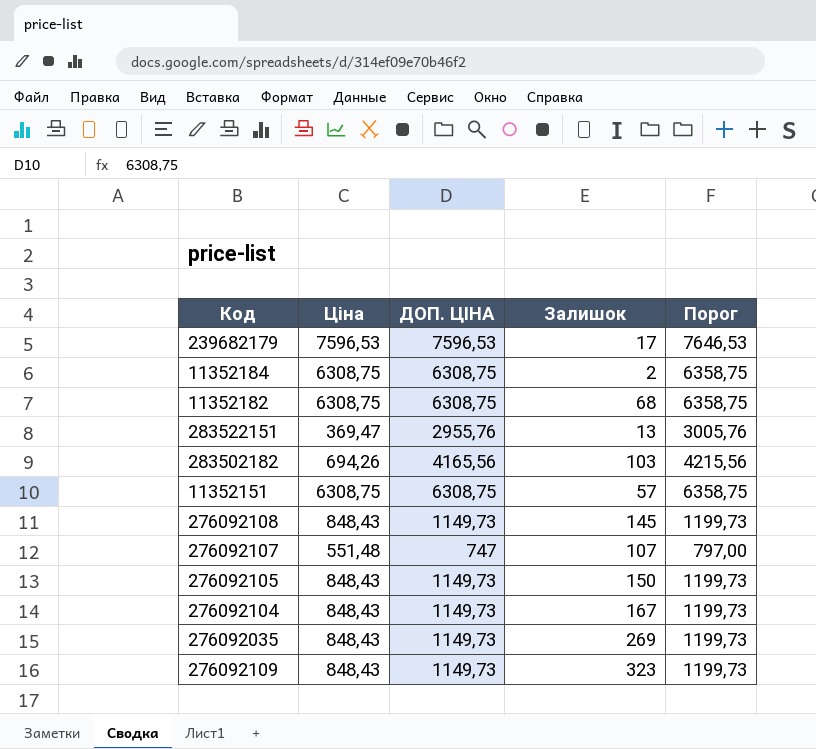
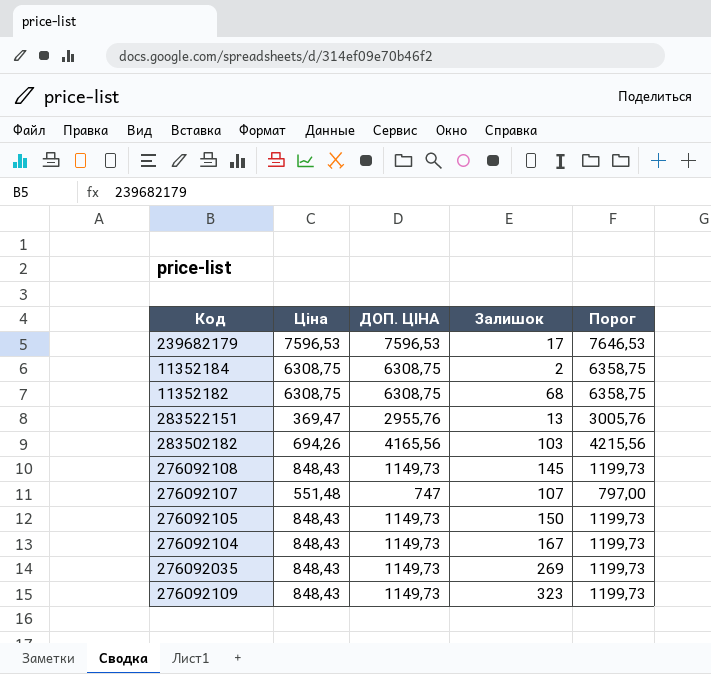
row 11352151: 6308,75 | 6308,75 | 57 | 6358,75 -> none

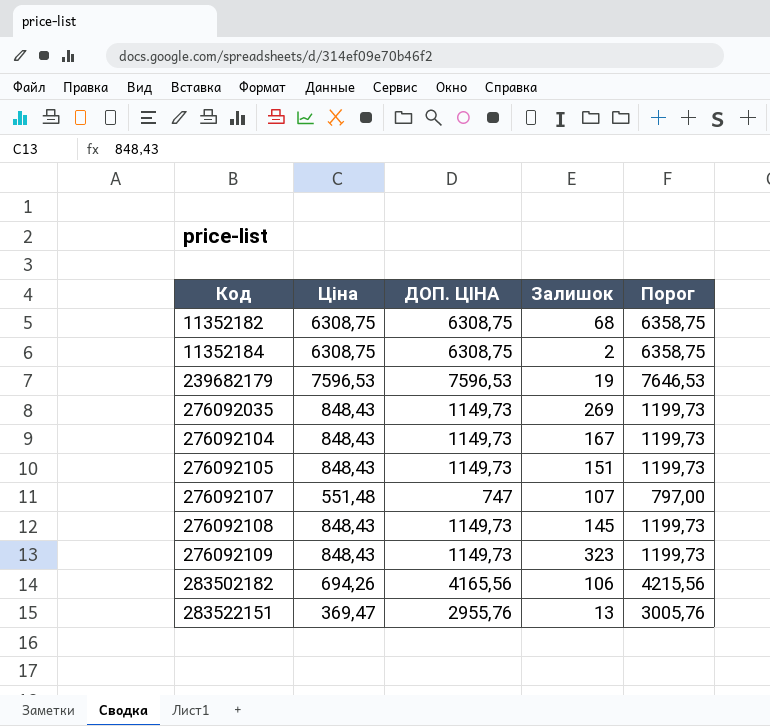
row order: none -> Код ascending
239682179 | Залишок: 17 -> 19
276092105 | Залишок: 150 -> 151
283502182 | Залишок: 103 -> 106

